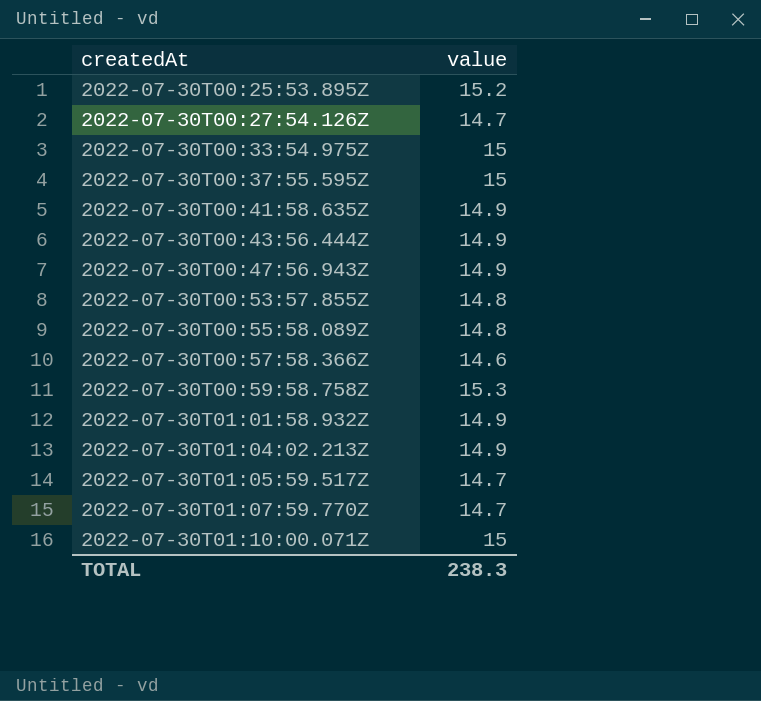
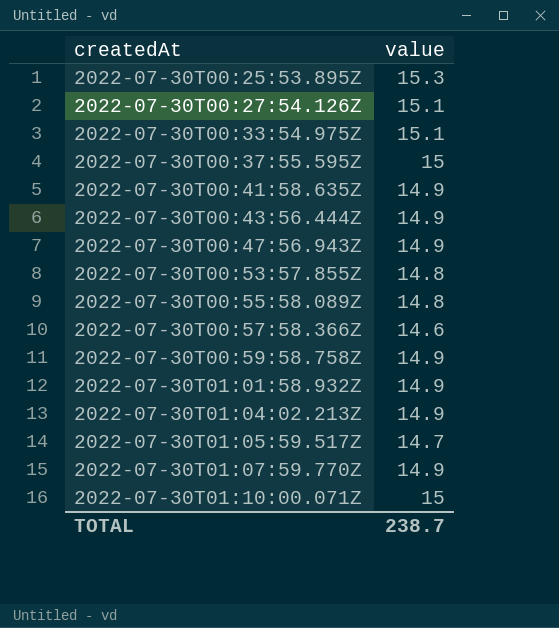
2022-07-30T00:25:53.895Z | value: 15.2 -> 15.3
2022-07-30T00:27:54.126Z | value: 14.7 -> 15.1
2022-07-30T00:33:54.975Z | value: 15 -> 15.1
2022-07-30T00:59:58.758Z | value: 15.3 -> 14.9
2022-07-30T01:07:59.770Z | value: 14.7 -> 14.9
TOTAL | value: 238.3 -> 238.7

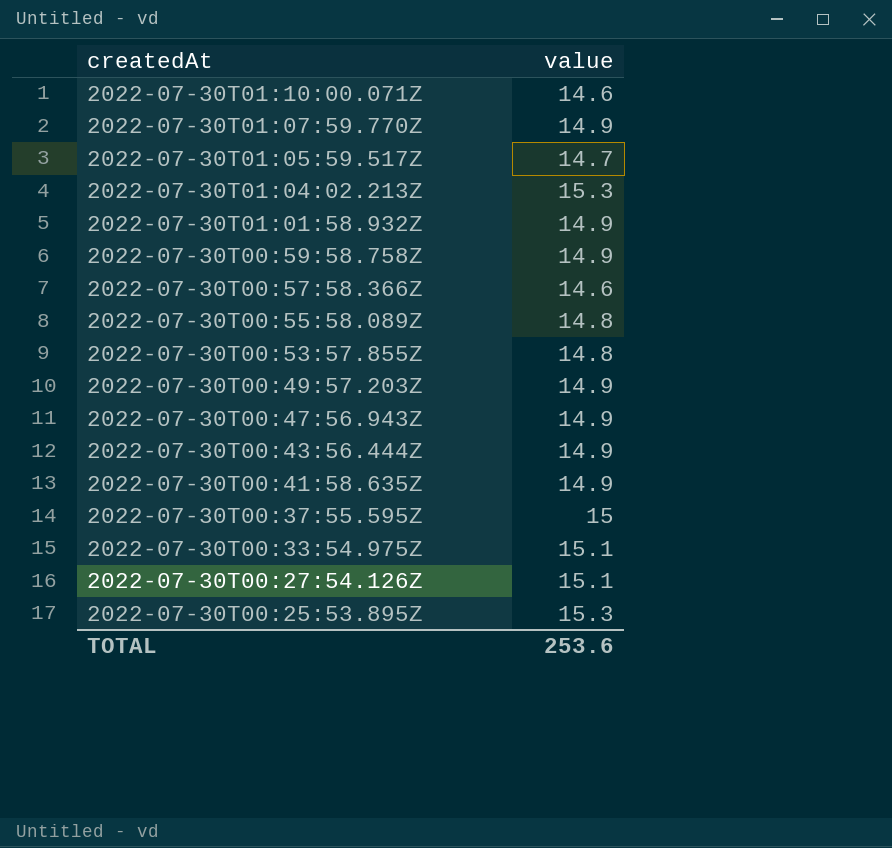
row order: createdAt ascending -> createdAt descending
2022-07-30T01:10:00.071Z | value: 15 -> 14.6
2022-07-30T01:04:02.213Z | value: 14.9 -> 15.3
row 2022-07-30T00:49:57.203Z: none -> 14.9
TOTAL | value: 238.7 -> 253.6

